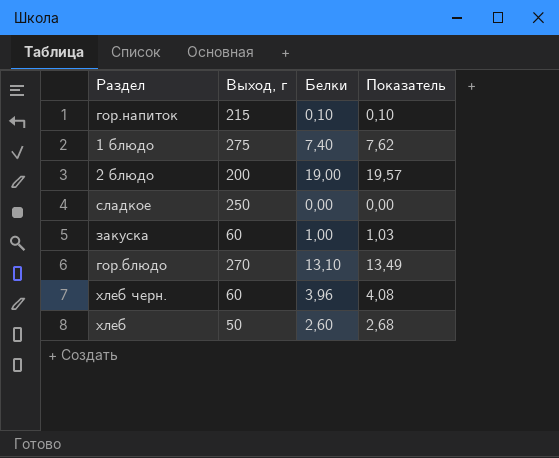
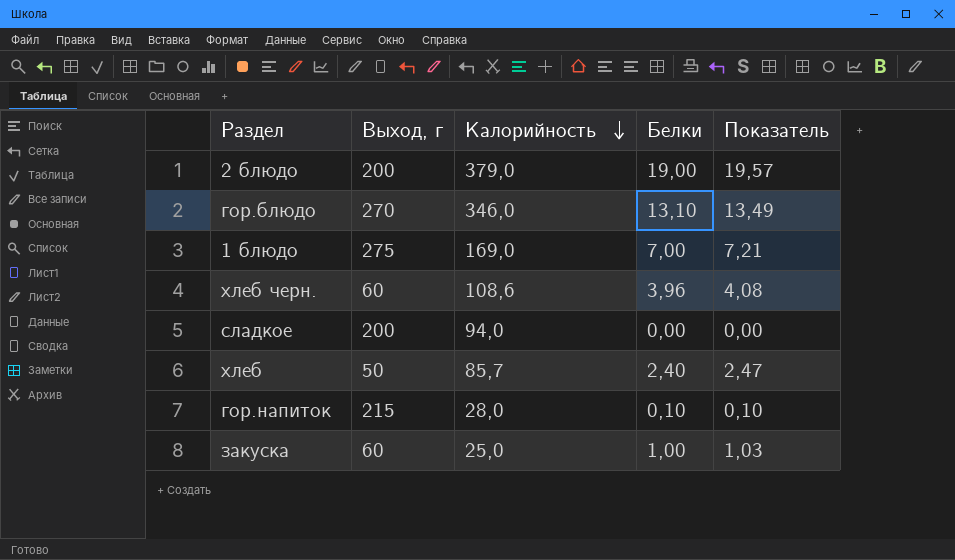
row order: none -> Калорийность descending
column Калорийность | position: none -> 3
1 блюдо | Белки: 7,40 -> 7,00
1 блюдо | Показатель: 7,62 -> 7,21
сладкое | Выход, г: 250 -> 200
хлеб | Белки: 2,60 -> 2,40
хлеб | Показатель: 2,68 -> 2,47

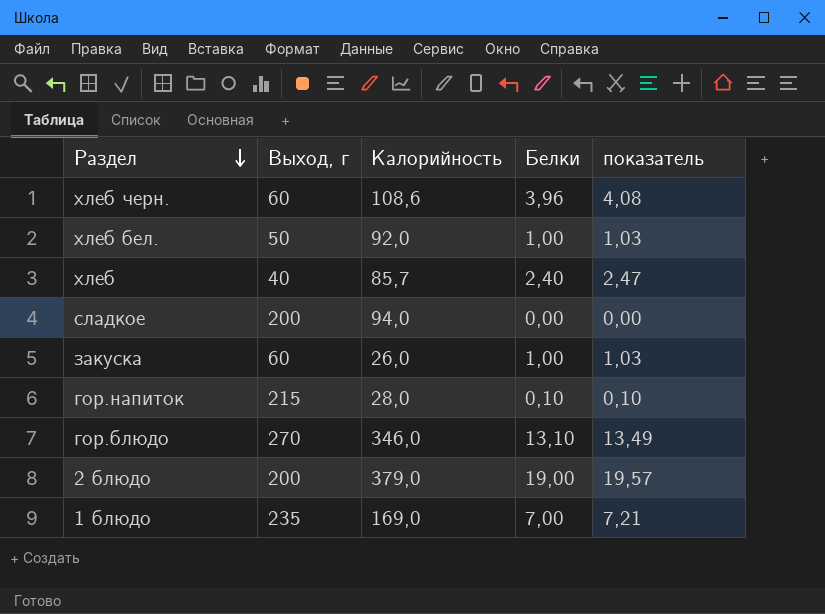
row order: Калорийность descending -> Раздел descending
column name: Показатель -> показатель
row хлеб бел.: none -> 50 | 92,0 | 1,00 | 1,03
хлеб | Выход, г: 50 -> 40
закуска | Калорийность: 25,0 -> 26,0
1 блюдо | Выход, г: 275 -> 235

